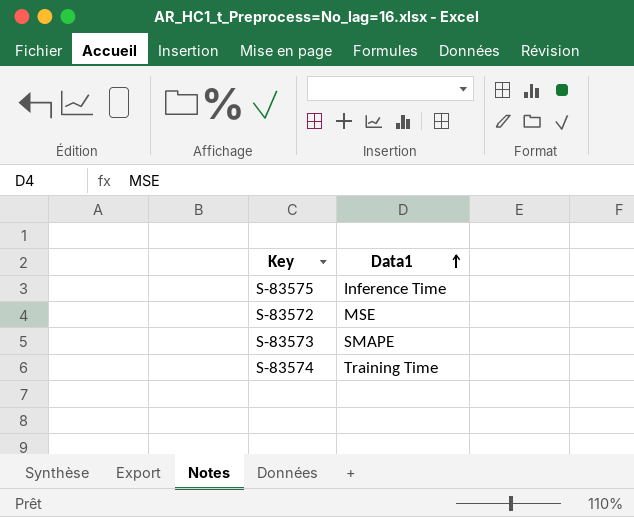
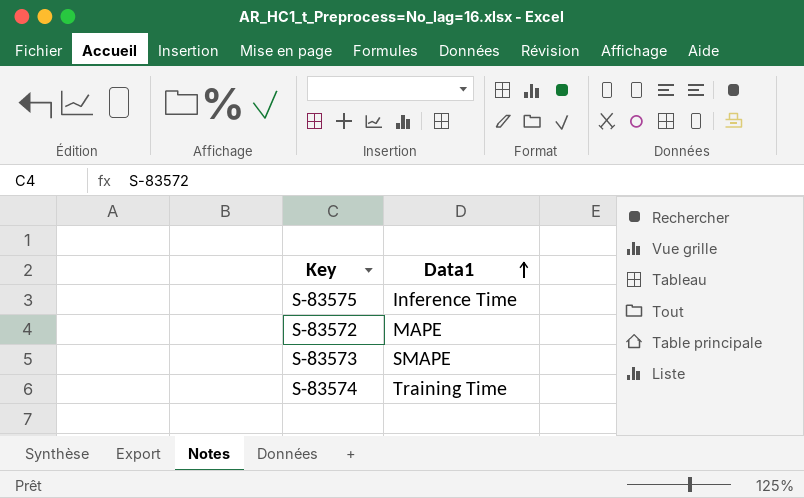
S-83572 | Data1: MSE -> MAPE

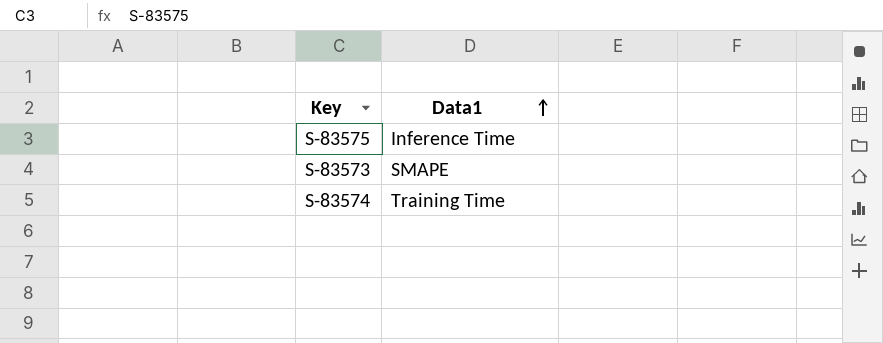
row S-83572: MAPE -> none

